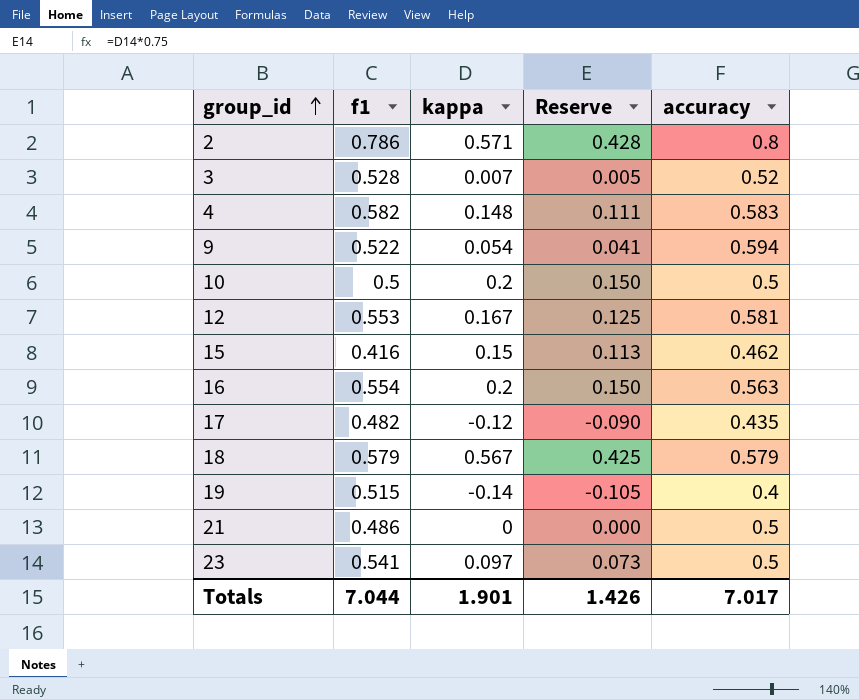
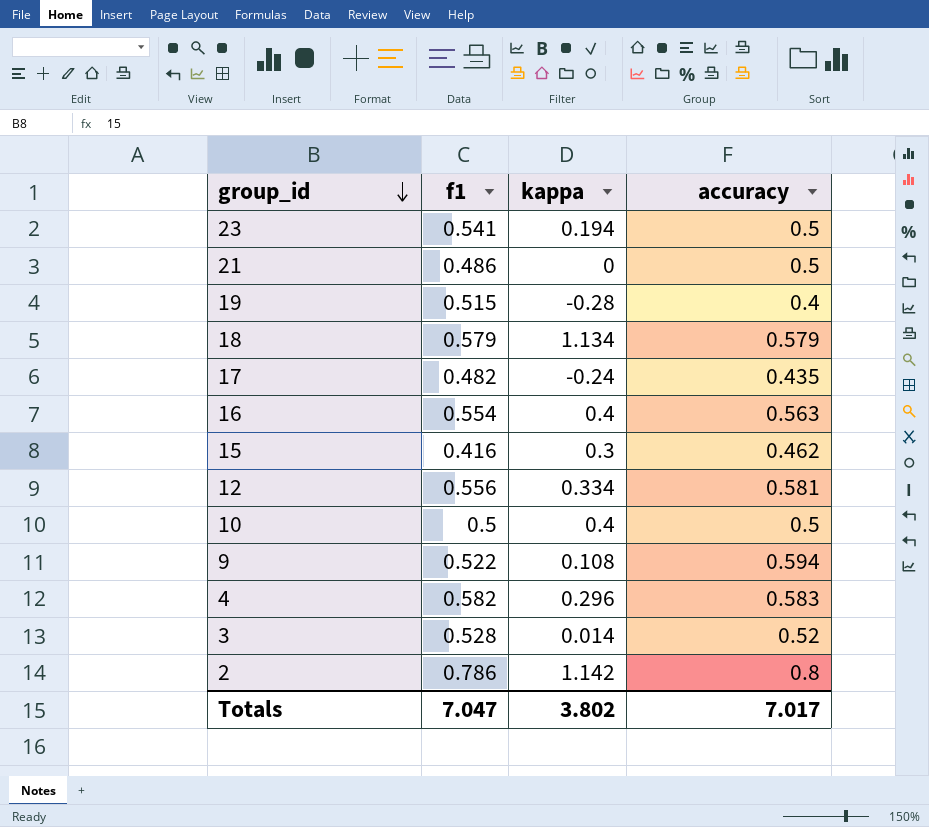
row order: group_id ascending -> group_id descending
column Reserve | formula: [kappa] * 0.75 -> none
23 | kappa: 0.097 -> 0.194
19 | kappa: -0.14 -> -0.28
18 | kappa: 0.567 -> 1.134
17 | kappa: -0.12 -> -0.24
16 | kappa: 0.2 -> 0.4
15 | kappa: 0.15 -> 0.3
12 | f1: 0.553 -> 0.556
12 | kappa: 0.167 -> 0.334
10 | kappa: 0.2 -> 0.4
9 | kappa: 0.054 -> 0.108
4 | kappa: 0.148 -> 0.296
3 | kappa: 0.007 -> 0.014
2 | kappa: 0.571 -> 1.142
Totals | f1: 7.044 -> 7.047
Totals | kappa: 1.901 -> 3.802

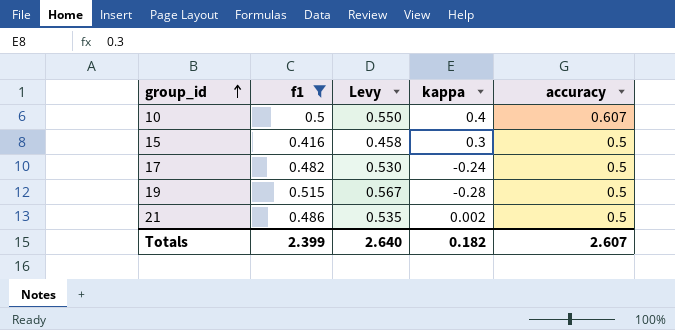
filter: none -> f1 <= 0.515
row order: group_id descending -> group_id ascending
column Levy | formula: none -> [f1] * 1.1
10 | accuracy: 0.5 -> 0.607
15 | accuracy: 0.462 -> 0.5
17 | accuracy: 0.435 -> 0.5
19 | accuracy: 0.4 -> 0.5
21 | kappa: 0 -> 0.002
Totals | f1: 7.047 -> 2.399
Totals | kappa: 3.802 -> 0.182
Totals | accuracy: 7.017 -> 2.607

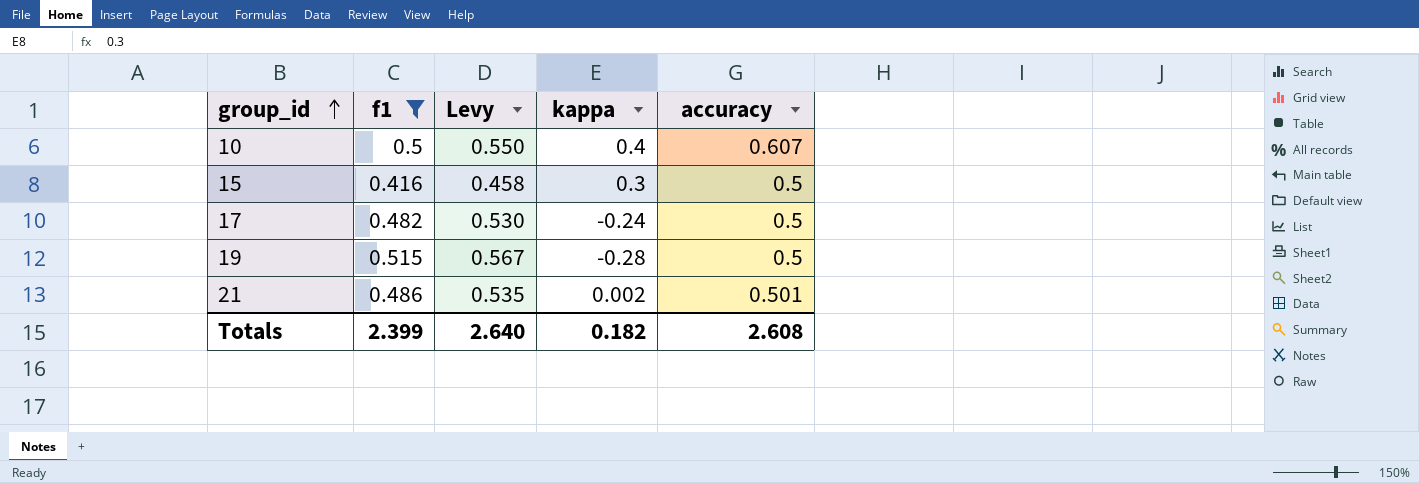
21 | accuracy: 0.5 -> 0.501
Totals | accuracy: 2.607 -> 2.608

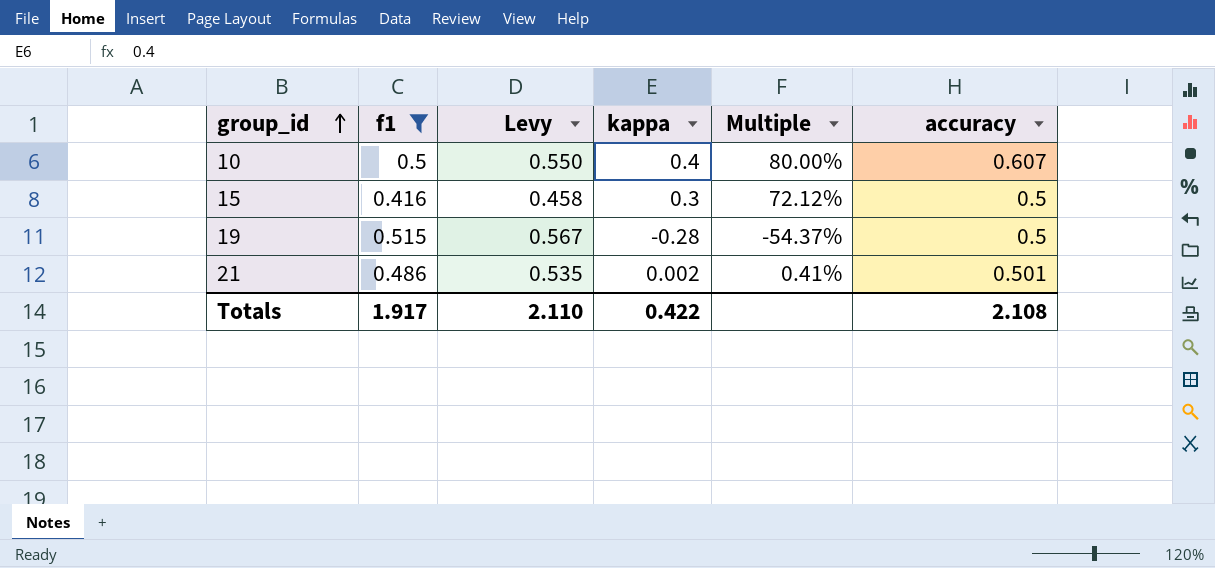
column Multiple | formula: none -> [kappa] / [f1]
row 17: 0.482 | 0.530 | -0.24 | 0.5 -> none
Totals | f1: 2.399 -> 1.917
Totals | Levy: 2.640 -> 2.110
Totals | kappa: 0.182 -> 0.422
Totals | accuracy: 2.608 -> 2.108

